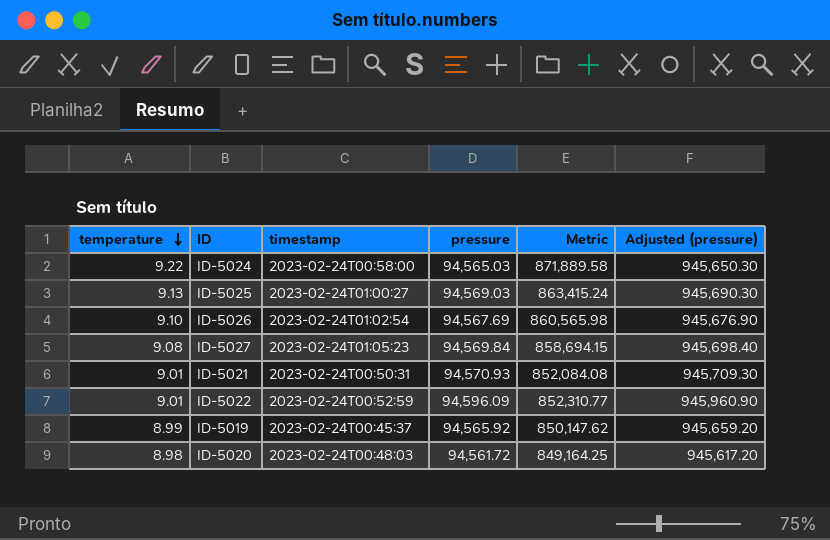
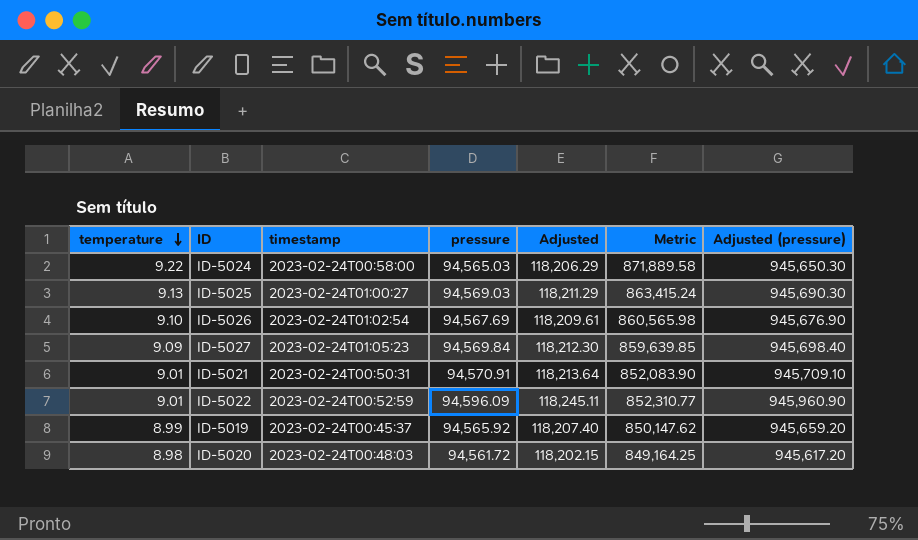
column Adjusted | formula: none -> [pressure] * 1.25
ID-5027 | temperature: 9.08 -> 9.09
ID-5027 | Metric: 858,694.15 -> 859,639.85
ID-5021 | pressure: 94,570.93 -> 94,570.91
ID-5021 | Metric: 852,084.08 -> 852,083.90
ID-5021 | Adjusted (pressure): 945,709.30 -> 945,709.10

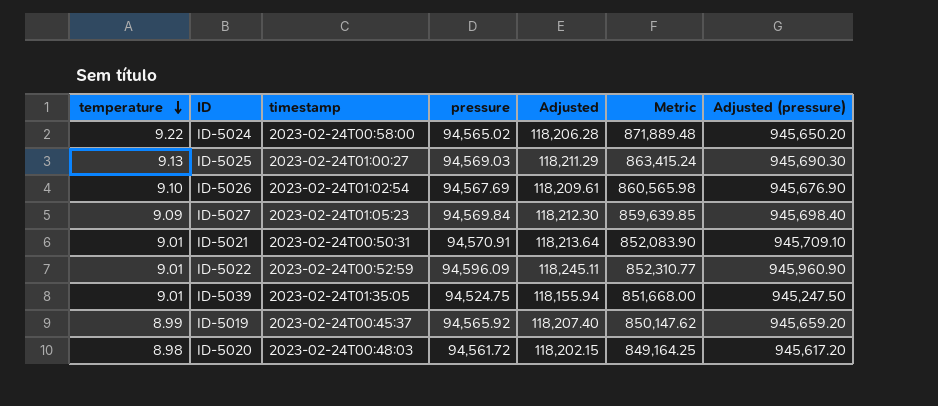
ID-5024 | pressure: 94,565.03 -> 94,565.02
ID-5024 | Adjusted: 118,206.29 -> 118,206.28
ID-5024 | Metric: 871,889.58 -> 871,889.48
ID-5024 | Adjusted (pressure): 945,650.30 -> 945,650.20
row ID-5039: none -> 9.01 | 2023-02-24T01:35:05 | 94,524.75 | 118,155.94 | 851,668.00 | 945,247.50

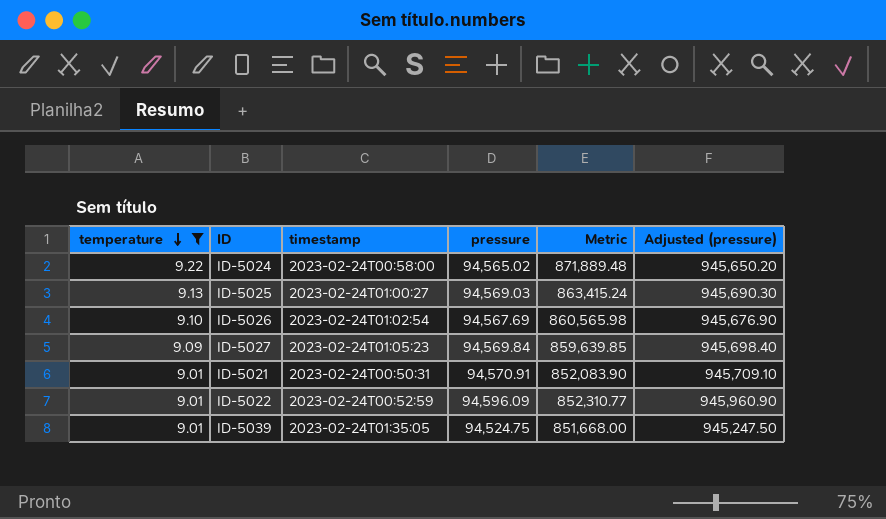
filter: none -> temperature >= 9.01
column Adjusted | formula: [pressure] * 1.25 -> none

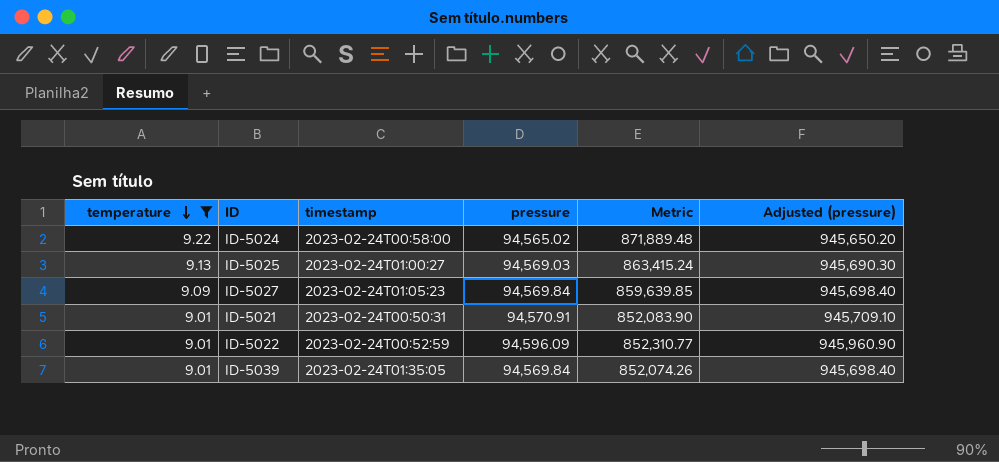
row ID-5026: 9.10 | 2023-02-24T01:02:54 | 94,567.69 | 860,565.98 | 945,676.90 -> none
ID-5039 | pressure: 94,524.75 -> 94,569.84
ID-5039 | Metric: 851,668.00 -> 852,074.26
ID-5039 | Adjusted (pressure): 945,247.50 -> 945,698.40

